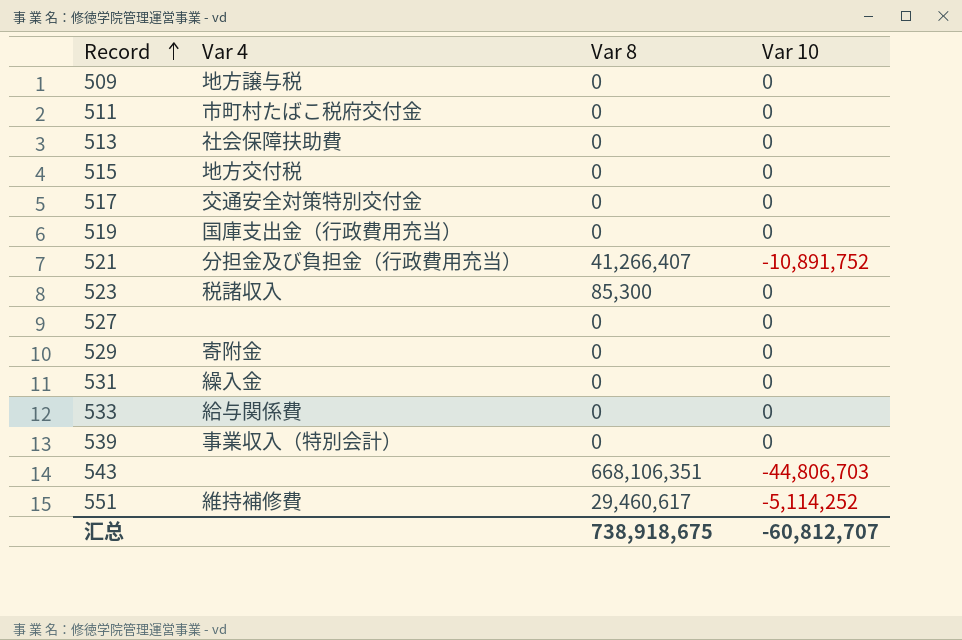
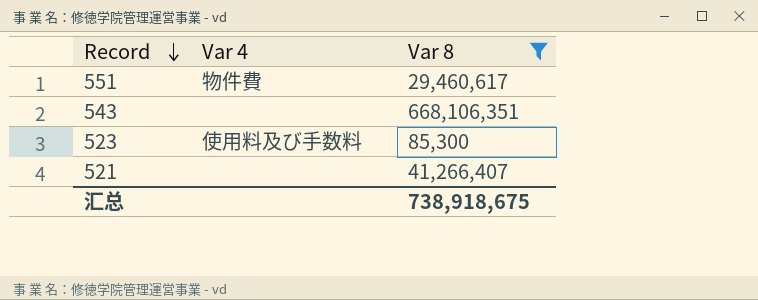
filter: none -> Var 8 != 0
row order: Record ascending -> Record descending
column Var 10 | position: 4 -> none
551 | Var 4: 維持補修費 -> 物件費
523 | Var 4: 税諸収入 -> 使用料及び手数料
521 | Var 4: 分担金及び負担金（行政費用充当） -> none

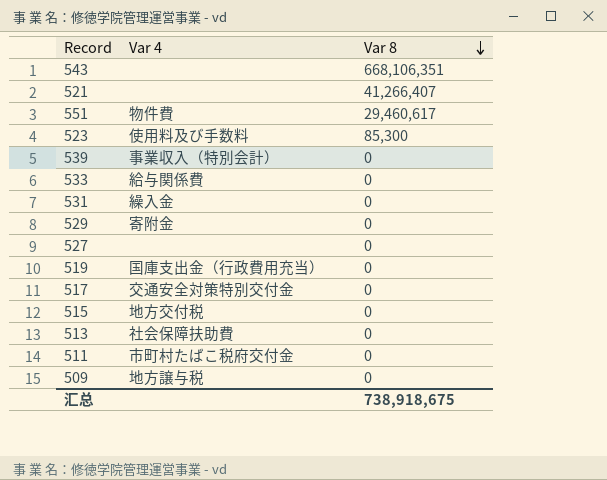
filter: Var 8 != 0 -> none
row order: Record descending -> Var 8 descending

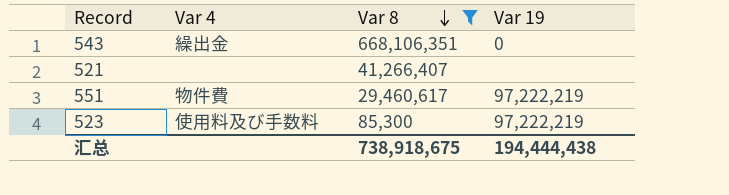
filter: none -> Var 8 != 0
column Var 19 | position: none -> 4
543 | Var 4: none -> 繰出金

